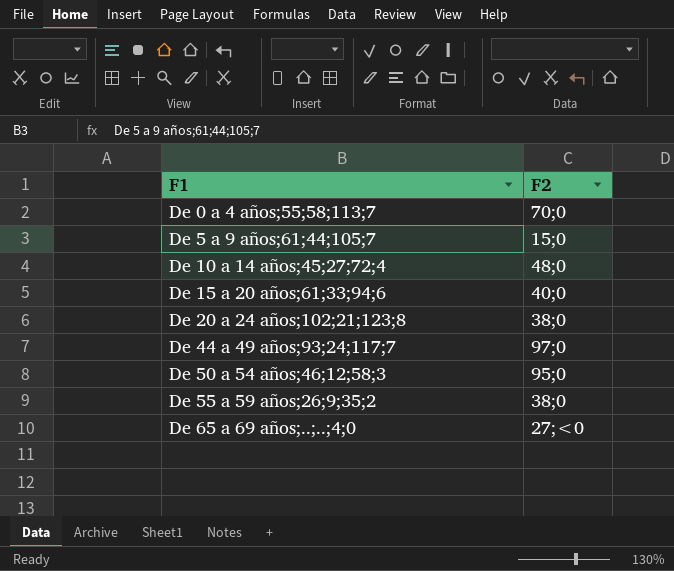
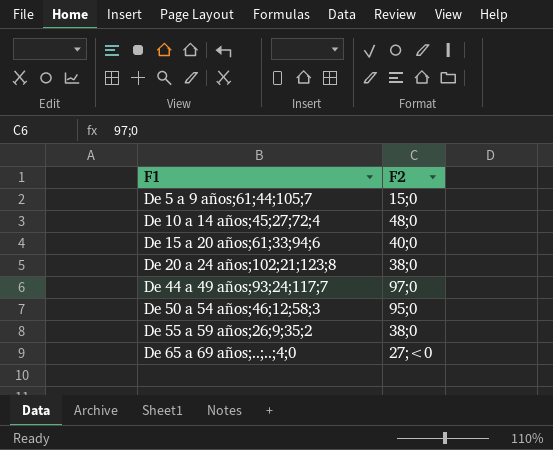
row De 0 a 4 años;55;58;113;7: 70;0 -> none

